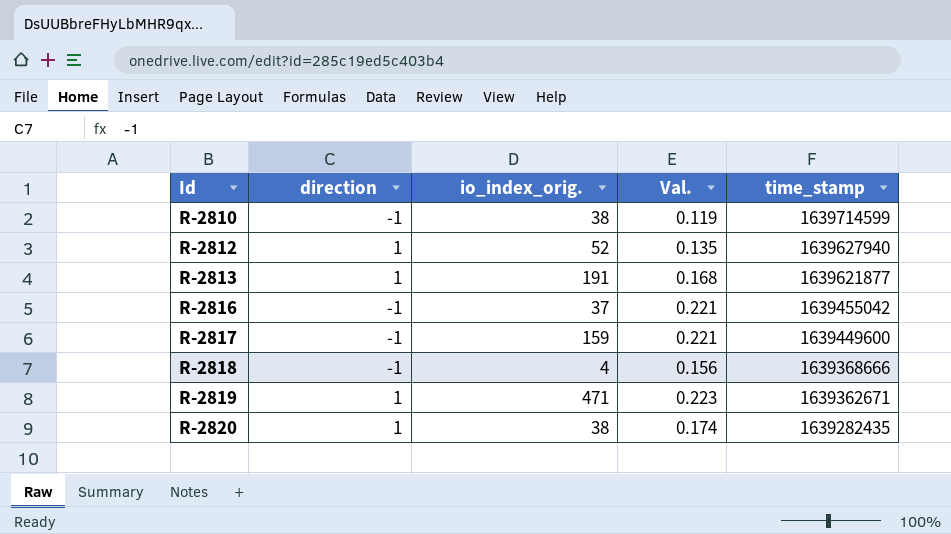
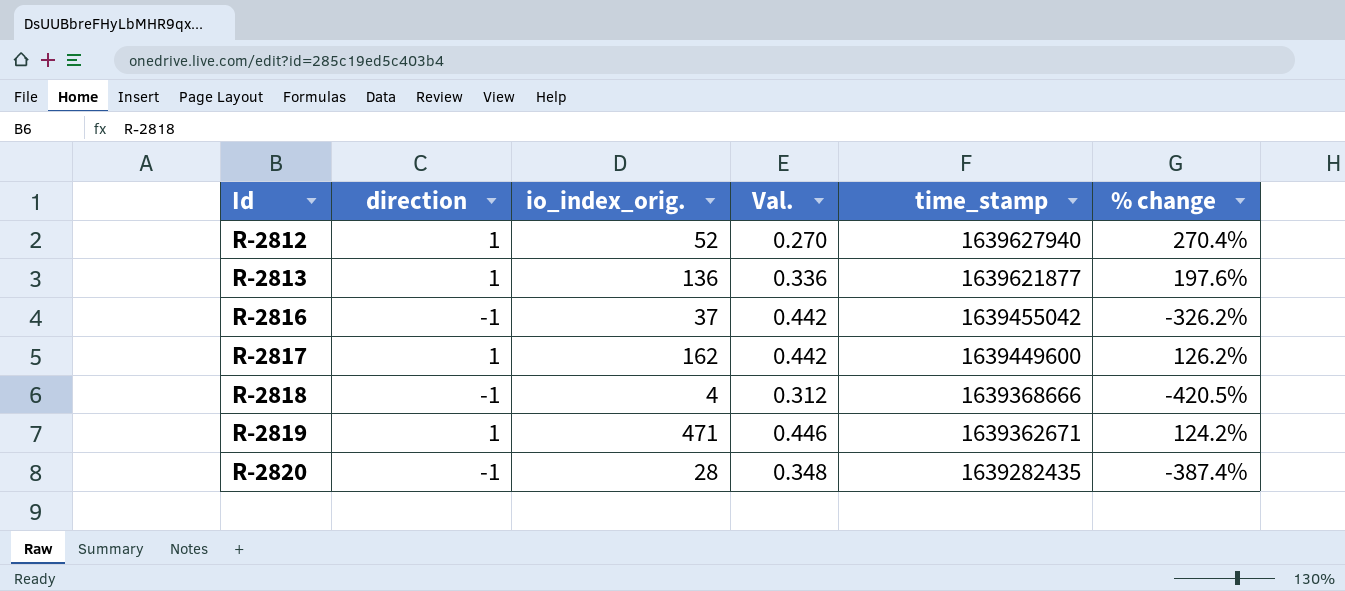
column % change | formula: none -> ([direction] - [Val.]) / [Val.]
row R-2810: -1 | 38 | 0.119 | 1639714599 -> none
R-2812 | Val.: 0.135 -> 0.270
R-2813 | io_index_orig.: 191 -> 136
R-2813 | Val.: 0.168 -> 0.336
R-2816 | Val.: 0.221 -> 0.442
R-2817 | direction: -1 -> 1
R-2817 | io_index_orig.: 159 -> 162
R-2817 | Val.: 0.221 -> 0.442
R-2818 | Val.: 0.156 -> 0.312
R-2819 | Val.: 0.223 -> 0.446
R-2820 | direction: 1 -> -1
R-2820 | io_index_orig.: 38 -> 28
R-2820 | Val.: 0.174 -> 0.348

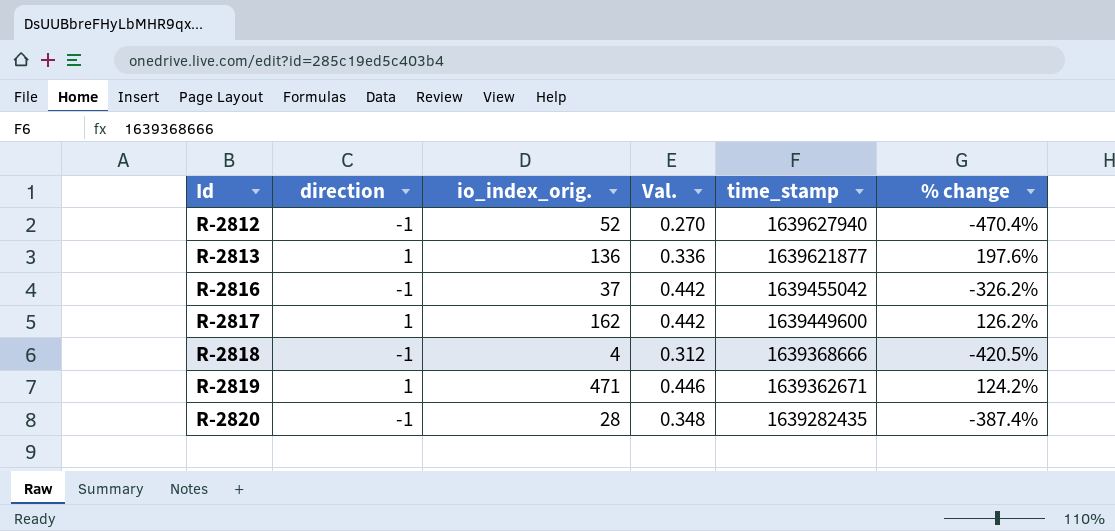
R-2812 | direction: 1 -> -1
R-2812 | % change: 270.4% -> -470.4%

